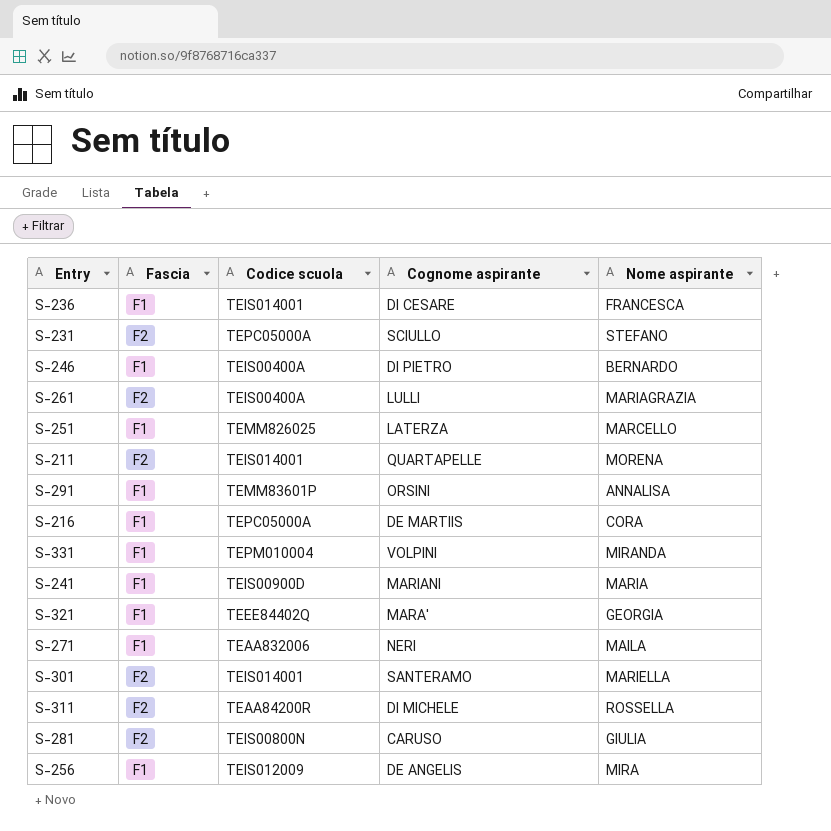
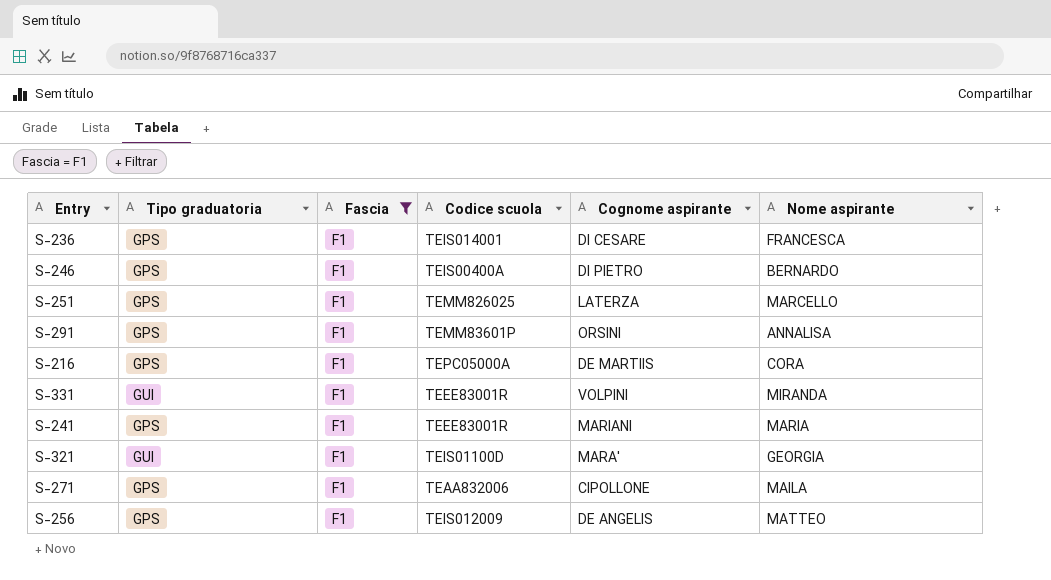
filter: none -> Fascia = F1
column Tipo graduatoria | position: none -> 2
S-331 | Codice scuola: TEPM010004 -> TEEE83001R
S-241 | Codice scuola: TEIS00900D -> TEEE83001R
S-321 | Codice scuola: TEEE84402Q -> TEIS01100D
S-271 | Cognome aspirante: NERI -> CIPOLLONE
S-256 | Nome aspirante: MIRA -> MATTEO

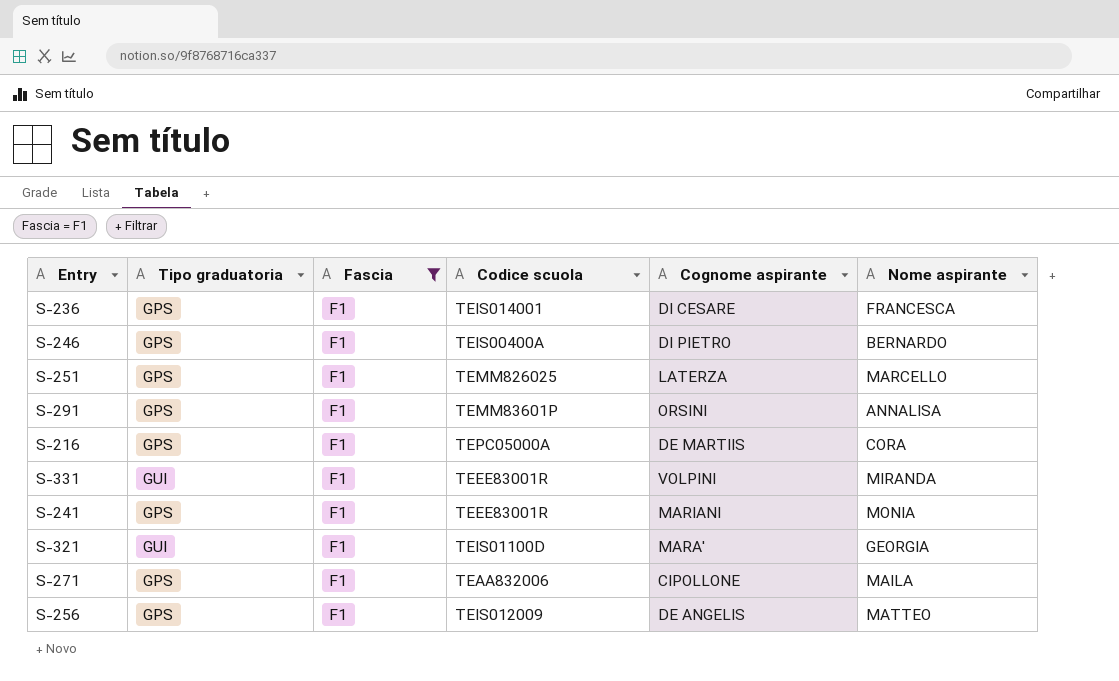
S-241 | Nome aspirante: MARIA -> MONIA

